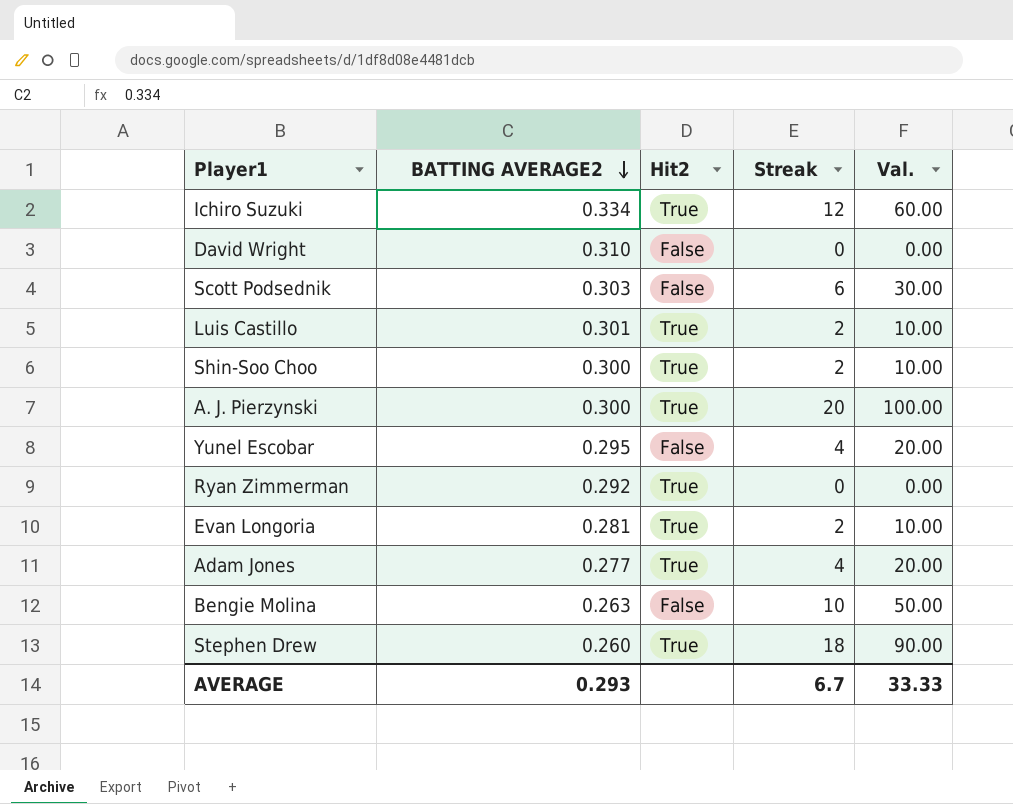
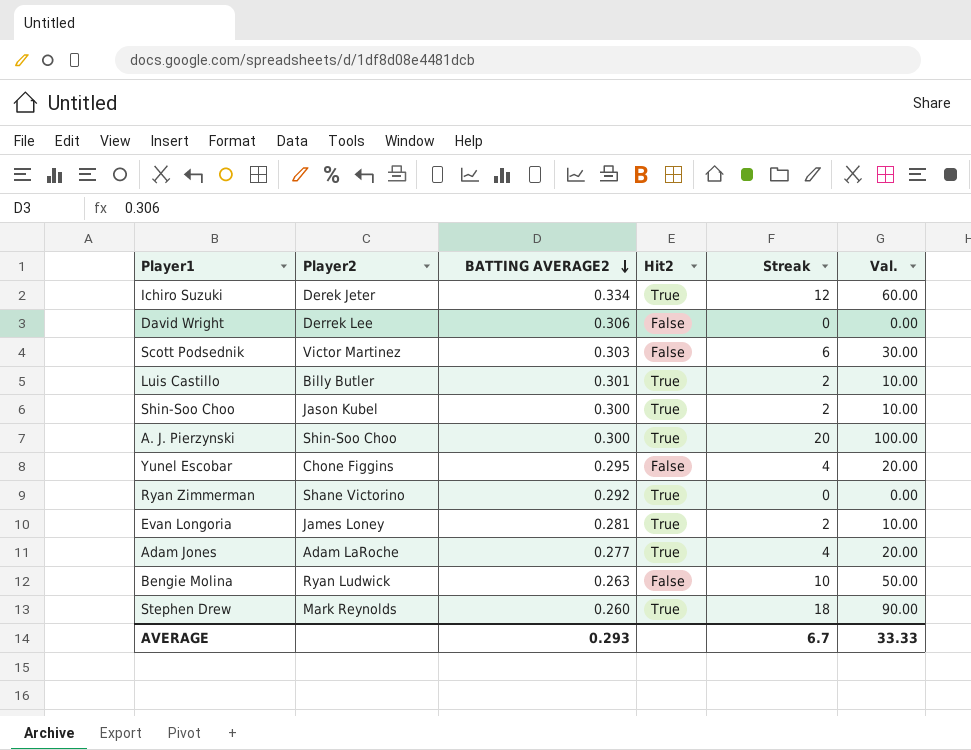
column Player2 | position: none -> 2
David Wright | BATTING AVERAGE2: 0.310 -> 0.306

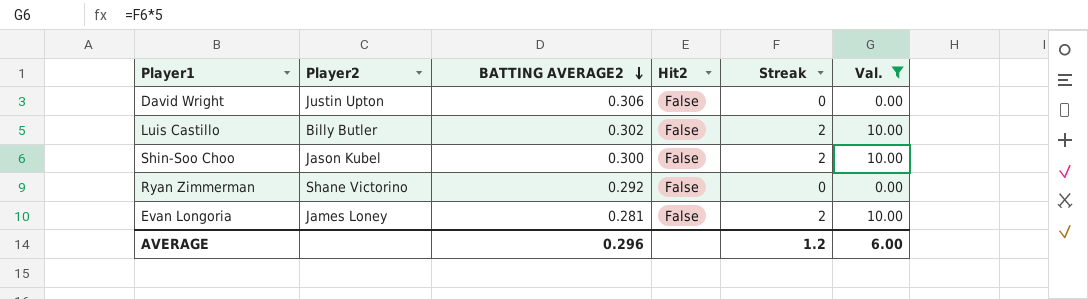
filter: none -> Val. <= 10.00
David Wright | Player2: Derrek Lee -> Justin Upton
Luis Castillo | BATTING AVERAGE2: 0.301 -> 0.302
Luis Castillo | Hit2: True -> False
Shin-Soo Choo | Hit2: True -> False
Ryan Zimmerman | Hit2: True -> False
Evan Longoria | Hit2: True -> False
AVERAGE | BATTING AVERAGE2: 0.293 -> 0.296
AVERAGE | Streak: 6.7 -> 1.2
AVERAGE | Val.: 33.33 -> 6.00

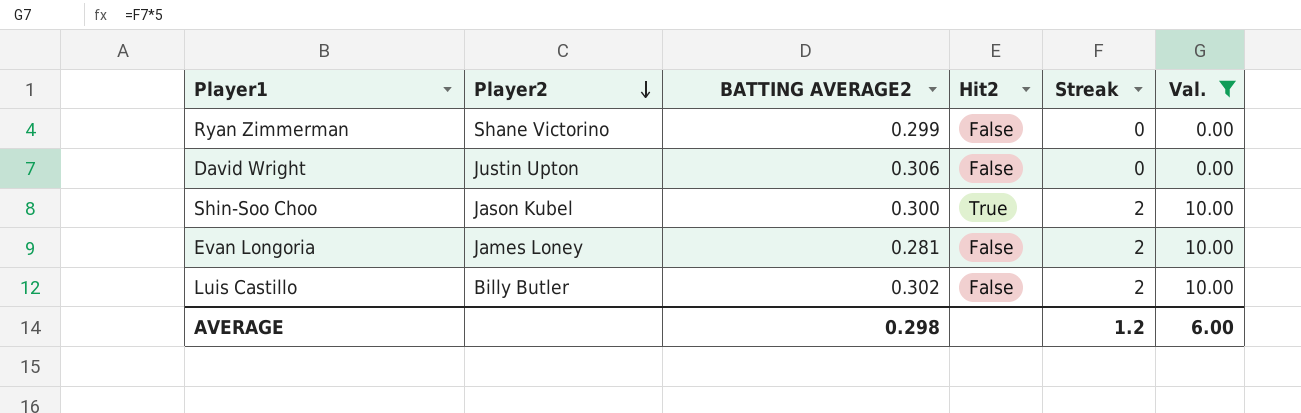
row order: BATTING AVERAGE2 descending -> Player2 descending
Ryan Zimmerman | BATTING AVERAGE2: 0.292 -> 0.299
Shin-Soo Choo | Hit2: False -> True
AVERAGE | BATTING AVERAGE2: 0.296 -> 0.298

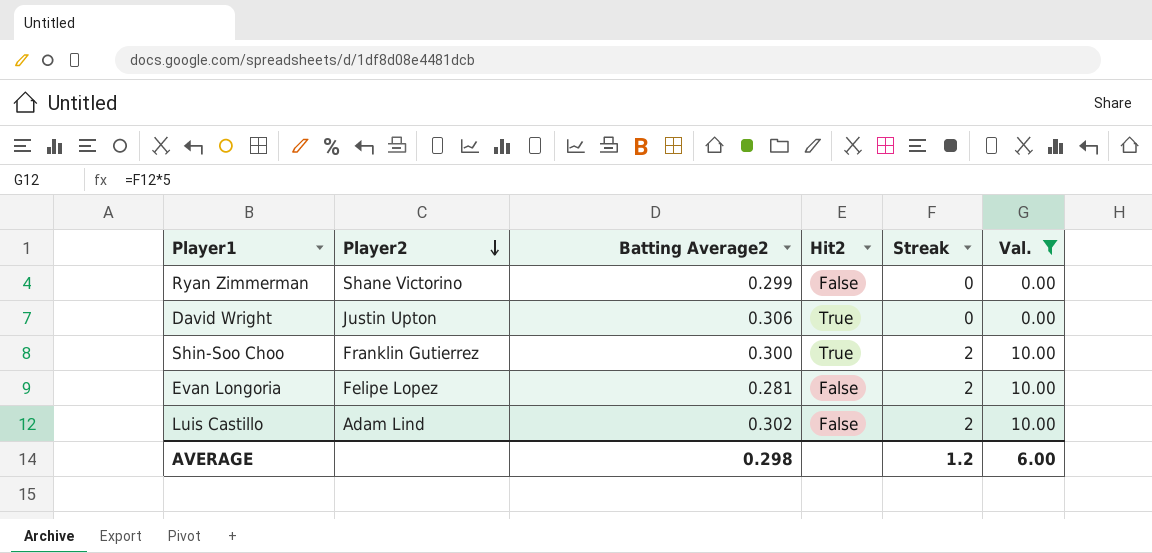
column name: BATTING AVERAGE2 -> Batting Average2
David Wright | Hit2: False -> True
Shin-Soo Choo | Player2: Jason Kubel -> Franklin Gutierrez
Evan Longoria | Player2: James Loney -> Felipe Lopez
Luis Castillo | Player2: Billy Butler -> Adam Lind

